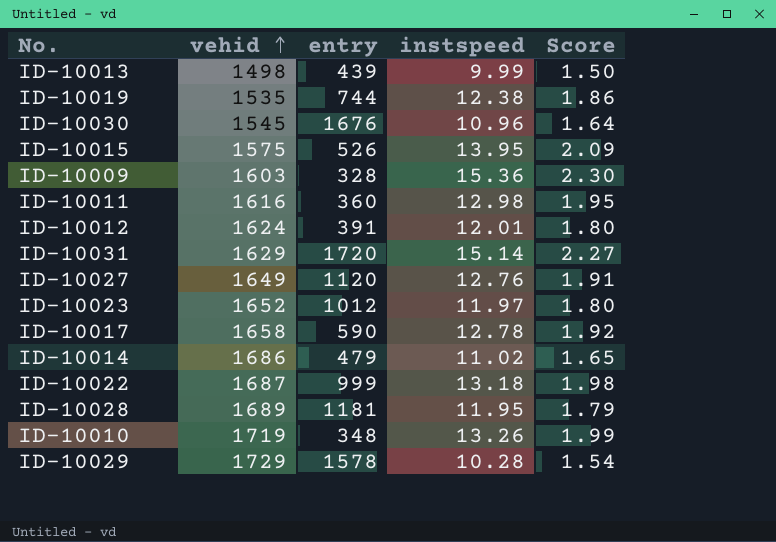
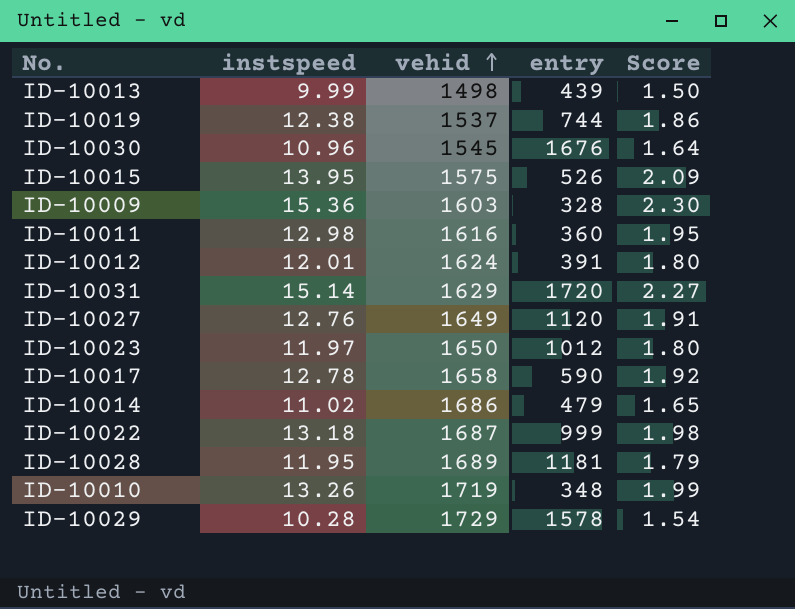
column instspeed | position: 4 -> 2
ID-10019 | vehid: 1535 -> 1537
ID-10023 | vehid: 1652 -> 1650

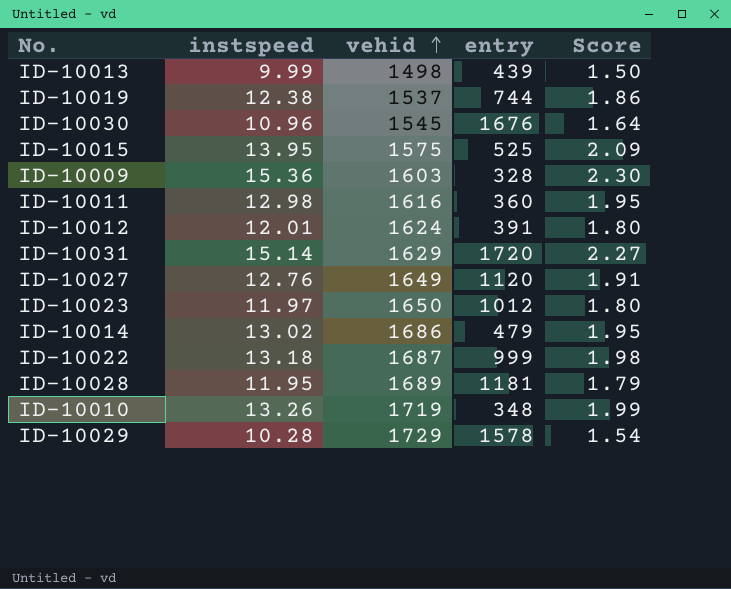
row ID-10017: 12.78 | 1658 | 590 | 1.92 -> none
ID-10015 | entry: 526 -> 525
ID-10014 | instspeed: 11.02 -> 13.02
ID-10014 | Score: 1.65 -> 1.95

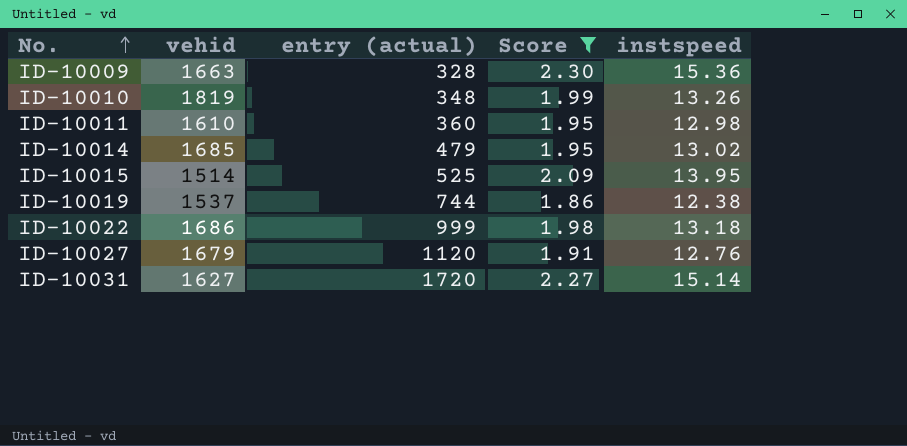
filter: none -> Score >= 1.86
row order: vehid ascending -> No. ascending
column name: entry -> entry (actual)
column instspeed | position: 2 -> 5
ID-10009 | vehid: 1603 -> 1663
ID-10010 | vehid: 1719 -> 1819
ID-10011 | vehid: 1616 -> 1610
ID-10014 | vehid: 1686 -> 1685
ID-10015 | vehid: 1575 -> 1514
ID-10022 | vehid: 1687 -> 1686
ID-10027 | vehid: 1649 -> 1679
ID-10031 | vehid: 1629 -> 1627

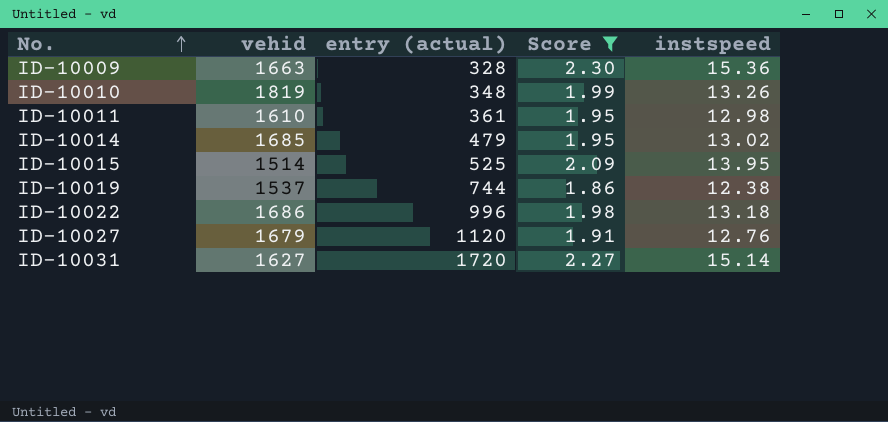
ID-10011 | entry (actual): 360 -> 361
ID-10022 | entry (actual): 999 -> 996

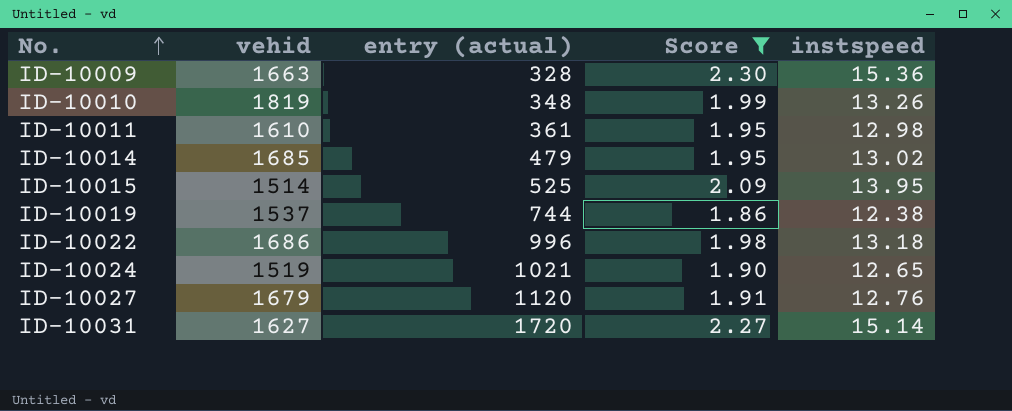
row ID-10024: none -> 1519 | 1021 | 1.90 | 12.65

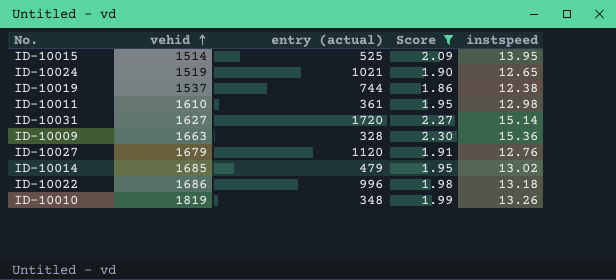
row order: No. ascending -> vehid ascending

